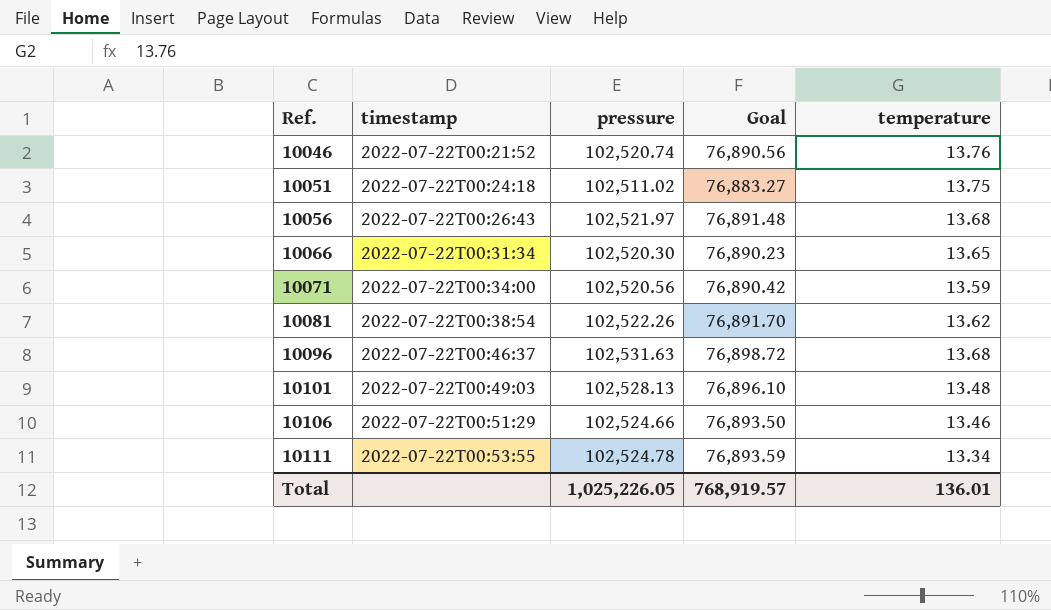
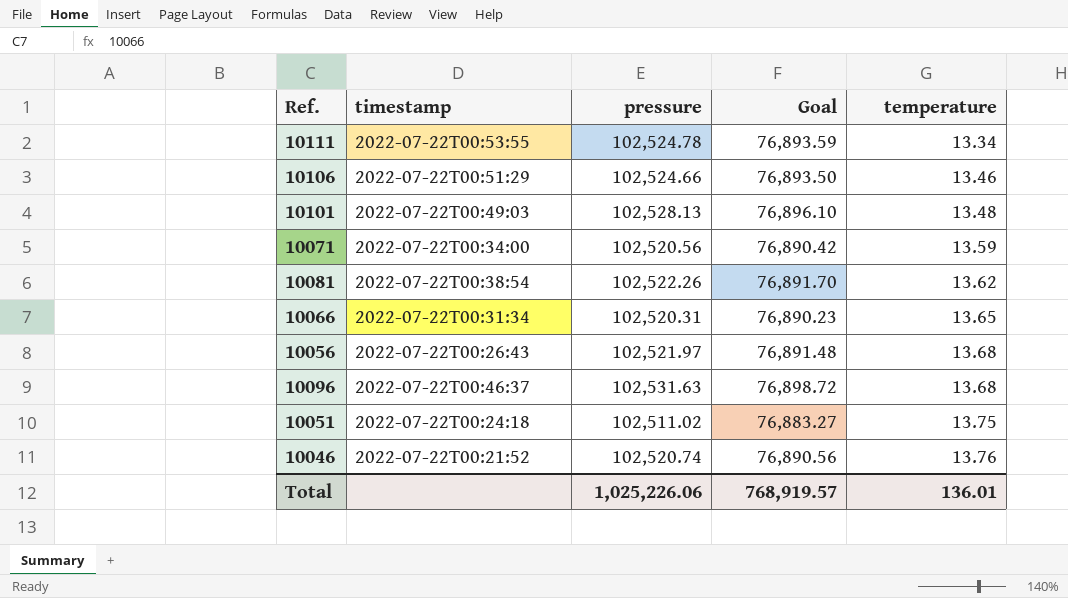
row order: Ref. ascending -> temperature ascending
10066 | pressure: 102,520.30 -> 102,520.31
Total | pressure: 1,025,226.05 -> 1,025,226.06

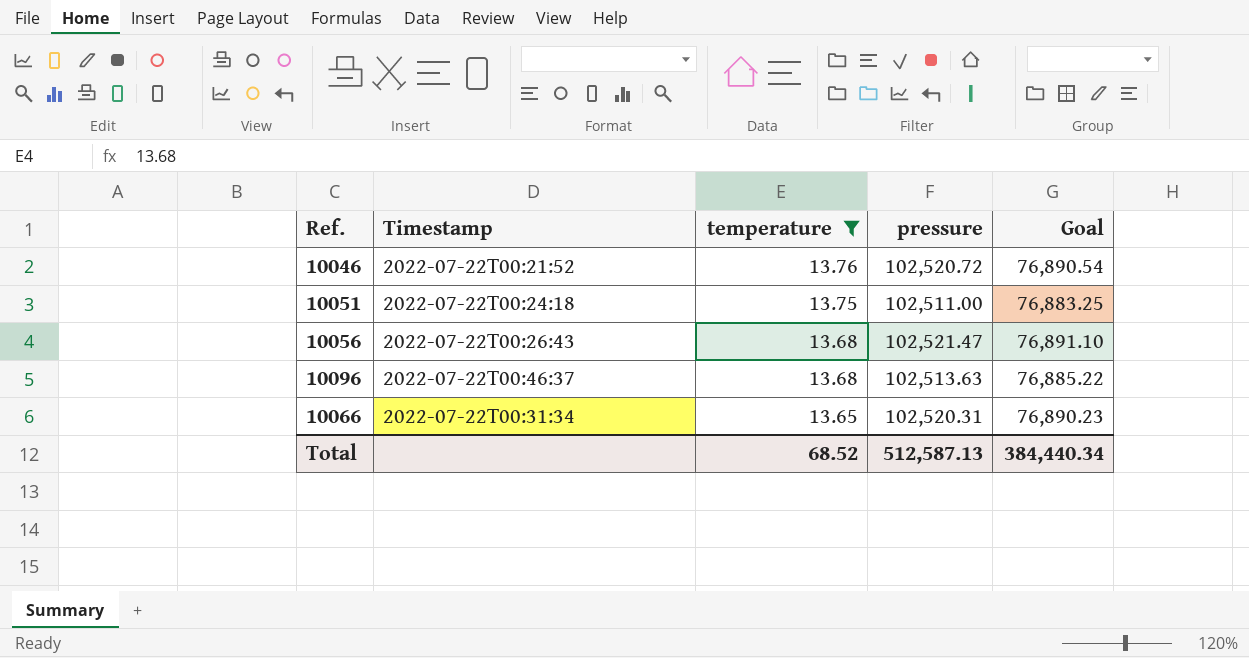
filter: none -> temperature >= 13.65
row order: temperature ascending -> temperature descending
column name: timestamp -> Timestamp
column temperature | position: 5 -> 3
10046 | pressure: 102,520.74 -> 102,520.72
10046 | Goal: 76,890.56 -> 76,890.54
10051 | pressure: 102,511.02 -> 102,511.00
10051 | Goal: 76,883.27 -> 76,883.25
10056 | pressure: 102,521.97 -> 102,521.47
10056 | Goal: 76,891.48 -> 76,891.10
10096 | pressure: 102,531.63 -> 102,513.63
10096 | Goal: 76,898.72 -> 76,885.22
Total | temperature: 136.01 -> 68.52
Total | pressure: 1,025,226.06 -> 512,587.13
Total | Goal: 768,919.57 -> 384,440.34

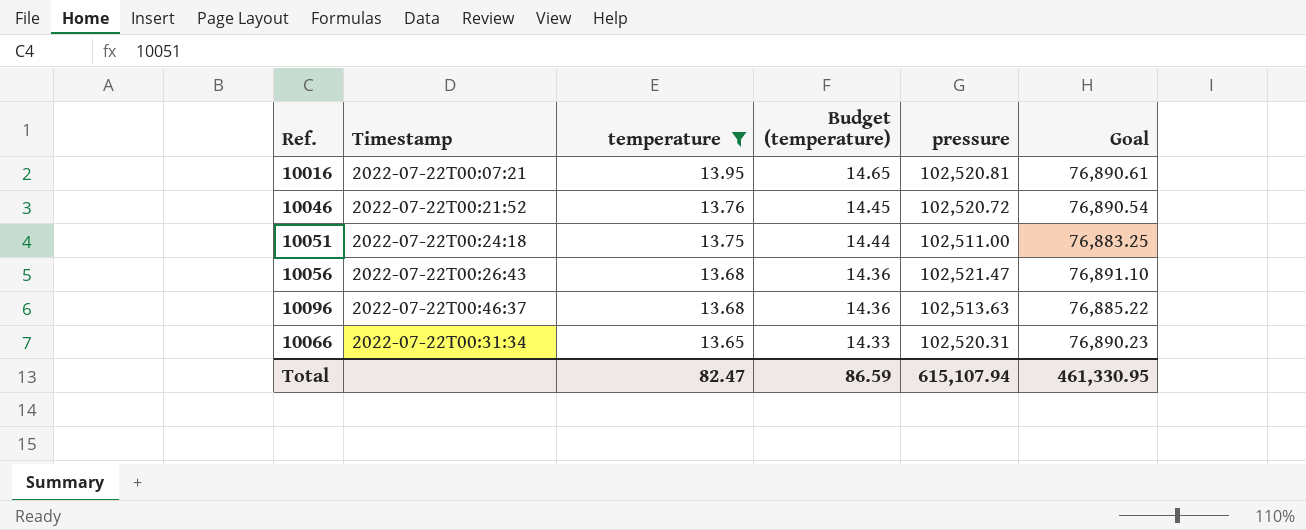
column Budget (temperature) | formula: none -> [temperature] * 1.05
row 10016: none -> 2022-07-22T00:07:21 | 13.95 | 14.65 | 102,520.81 | 76,890.61
Total | temperature: 68.52 -> 82.47
Total | pressure: 512,587.13 -> 615,107.94
Total | Goal: 384,440.34 -> 461,330.95

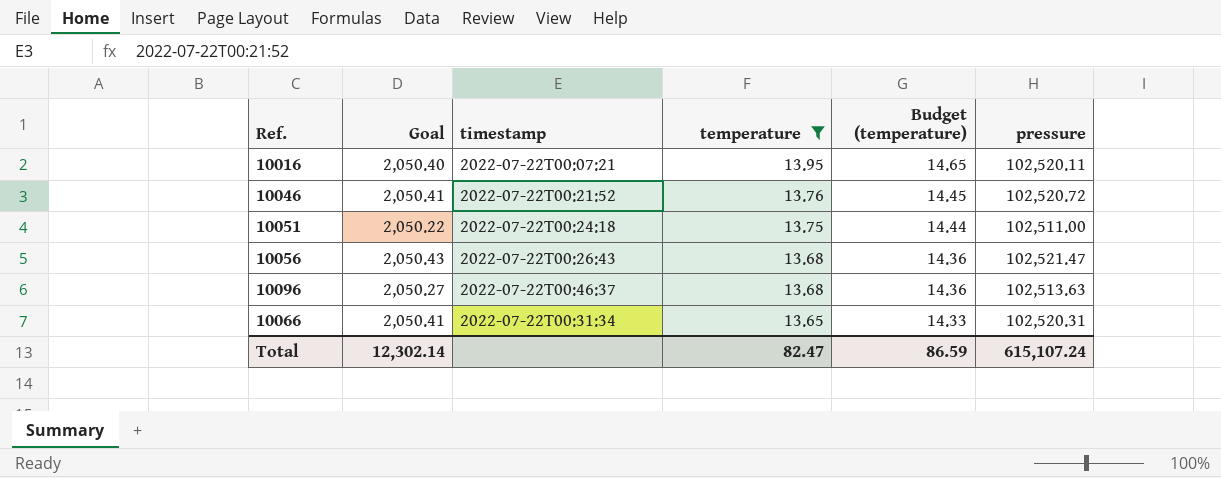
column Goal | formula: [pressure] * 0.75 -> [pressure] * 0.02
column Goal | position: 6 -> 2
column name: Timestamp -> timestamp
10016 | pressure: 102,520.81 -> 102,520.11
Total | Goal: 461,330.95 -> 12,302.14
Total | pressure: 615,107.94 -> 615,107.24

